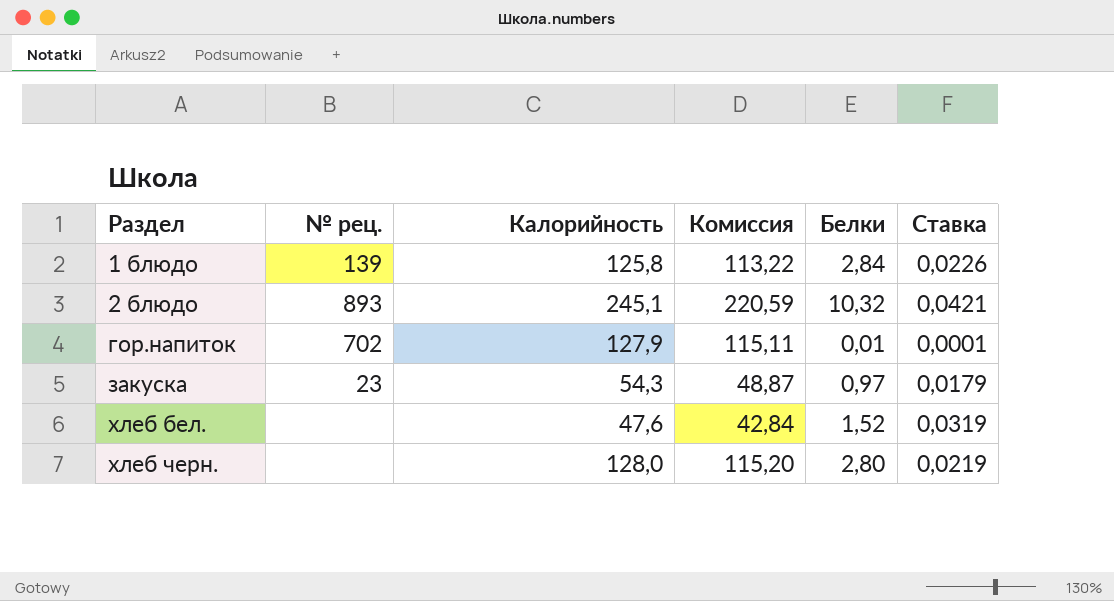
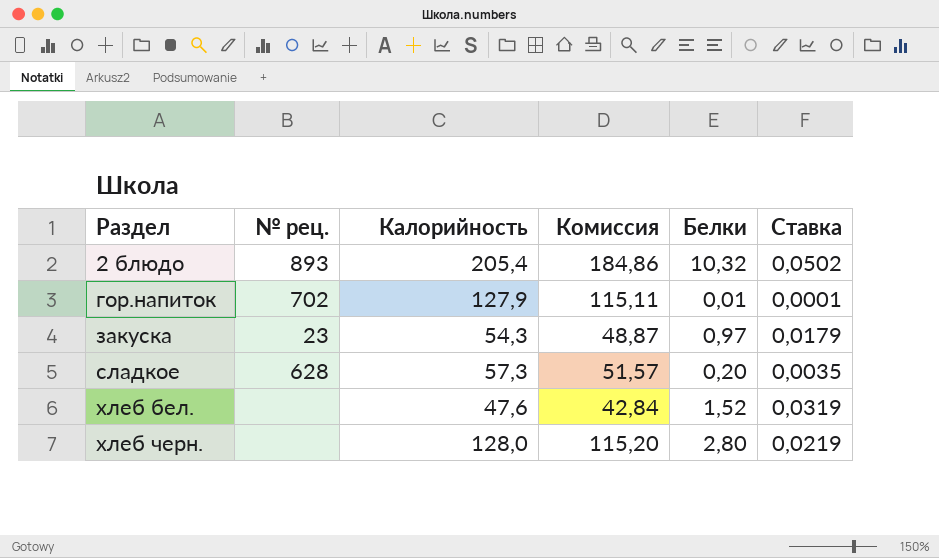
row 1 блюдо: 139 | 125,8 | 113,22 | 2,84 | 0,0226 -> none
2 блюдо | Калорийность: 245,1 -> 205,4
2 блюдо | Комиссия: 220,59 -> 184,86
2 блюдо | Ставка: 0,0421 -> 0,0502
row сладкое: none -> 628 | 57,3 | 51,57 | 0,20 | 0,0035

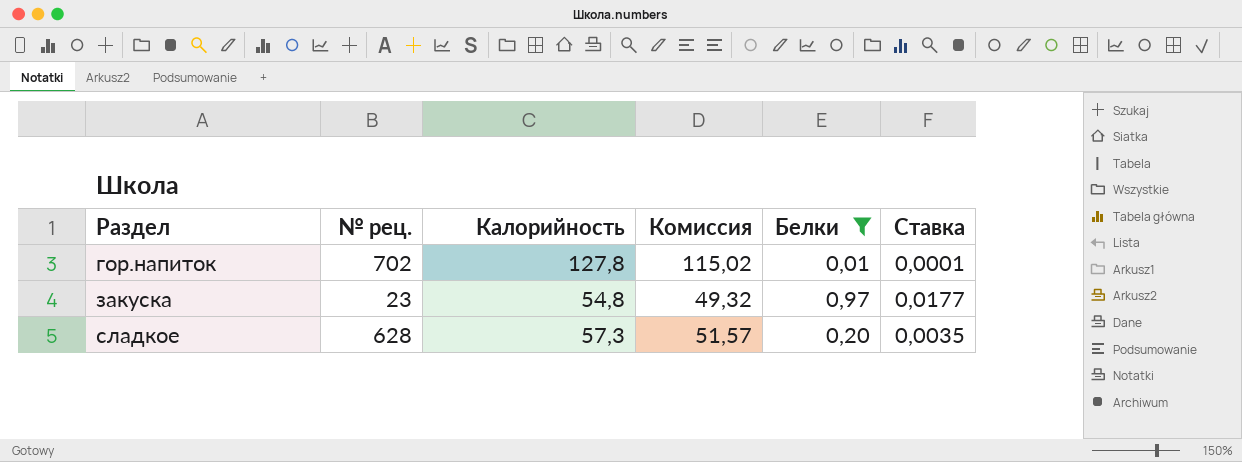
filter: none -> Белки <= 0,97
гор.напиток | Калорийность: 127,9 -> 127,8
гор.напиток | Комиссия: 115,11 -> 115,02
закуска | Калорийность: 54,3 -> 54,8
закуска | Комиссия: 48,87 -> 49,32
закуска | Ставка: 0,0179 -> 0,0177

